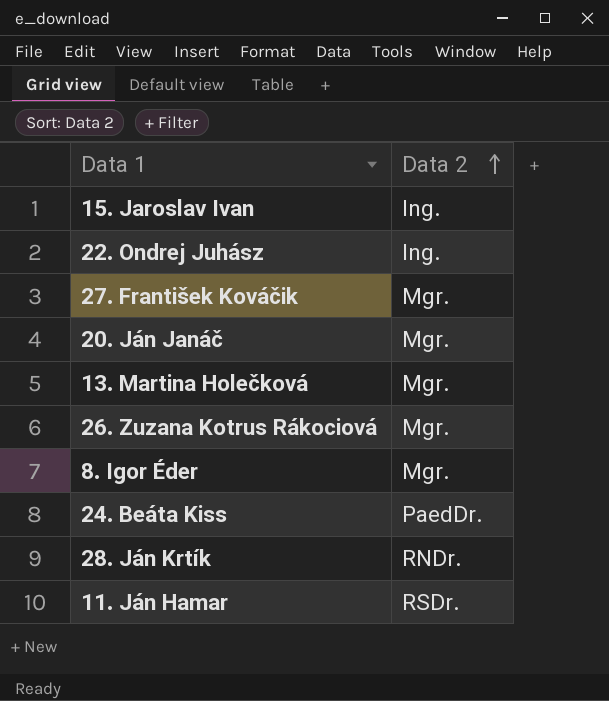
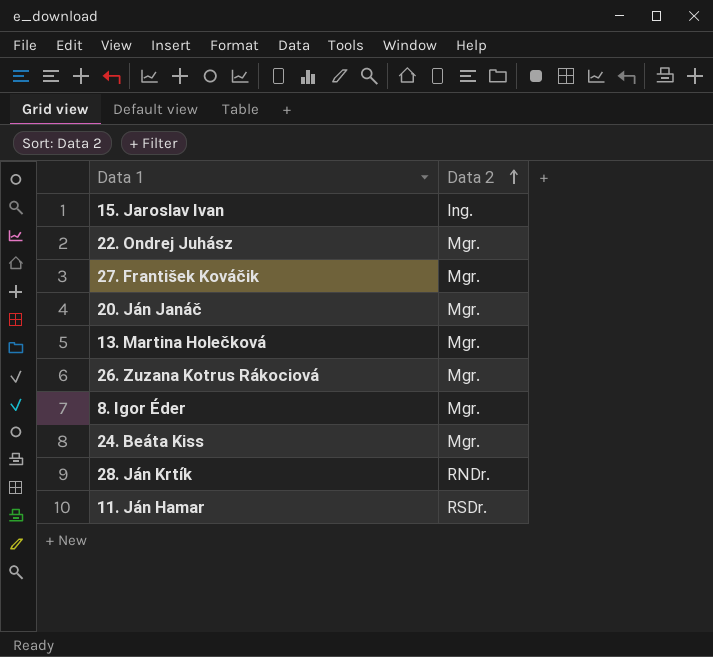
22. Ondrej Juhász | Data 2: Ing. -> Mgr.
24. Beáta Kiss | Data 2: PaedDr. -> Mgr.

